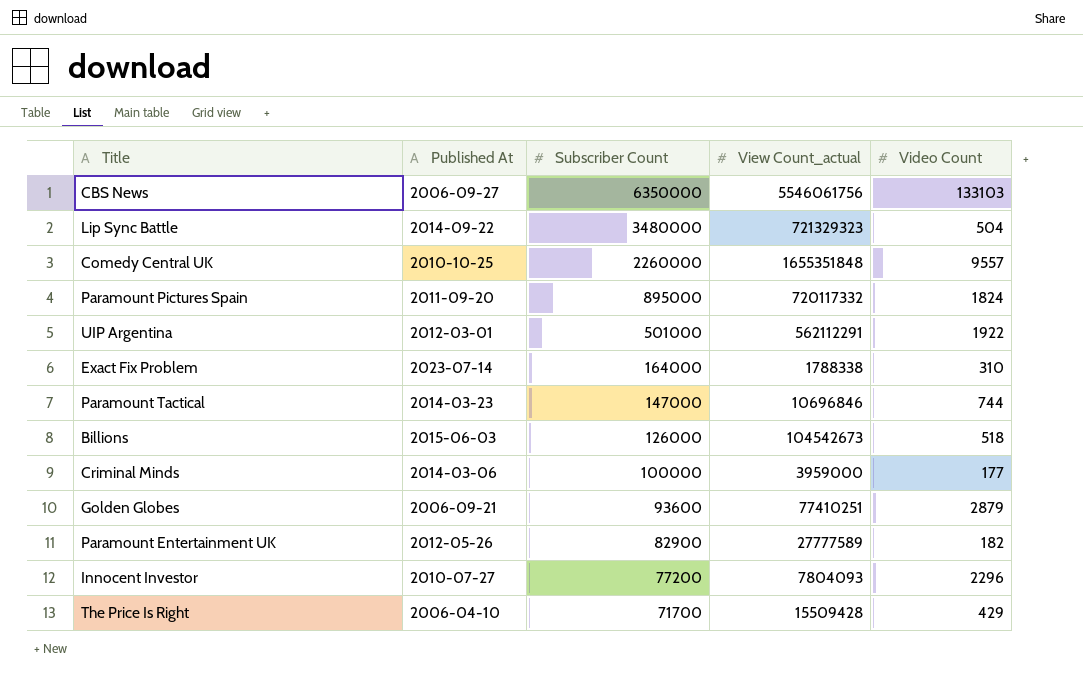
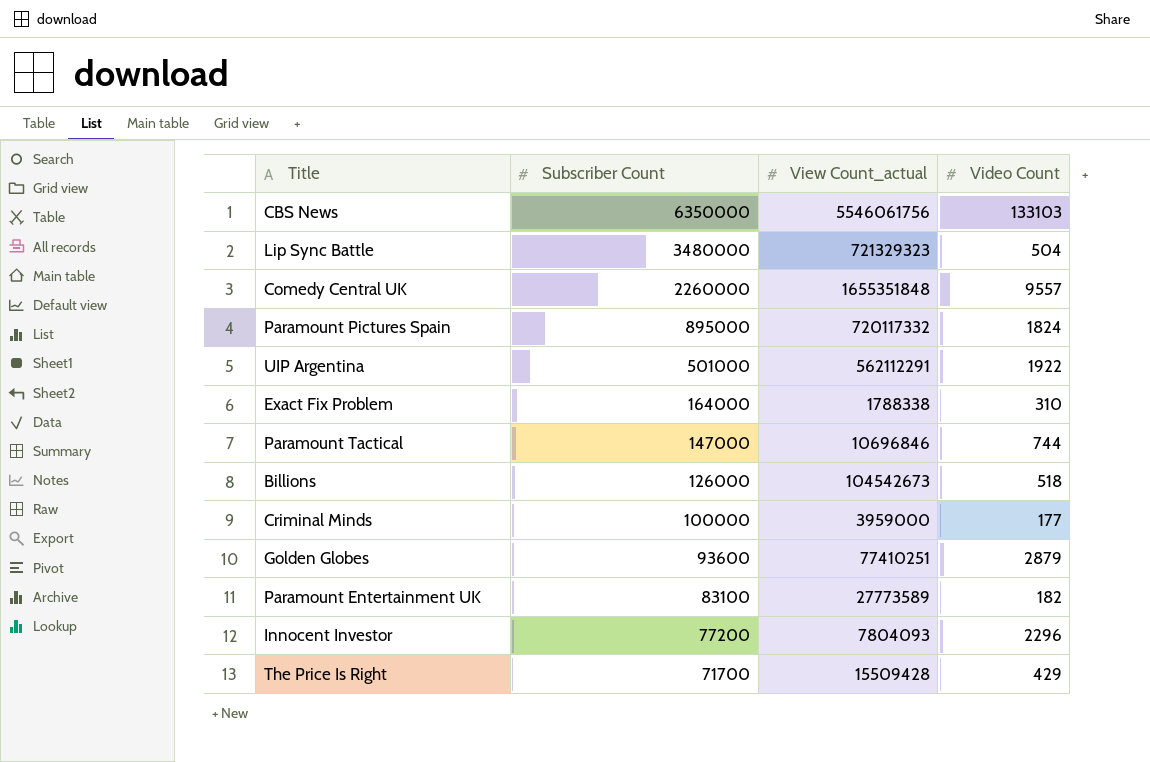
column Published At | position: 2 -> none
Paramount Entertainment UK | Subscriber Count: 82900 -> 83100
Paramount Entertainment UK | View Count_actual: 27777589 -> 27773589

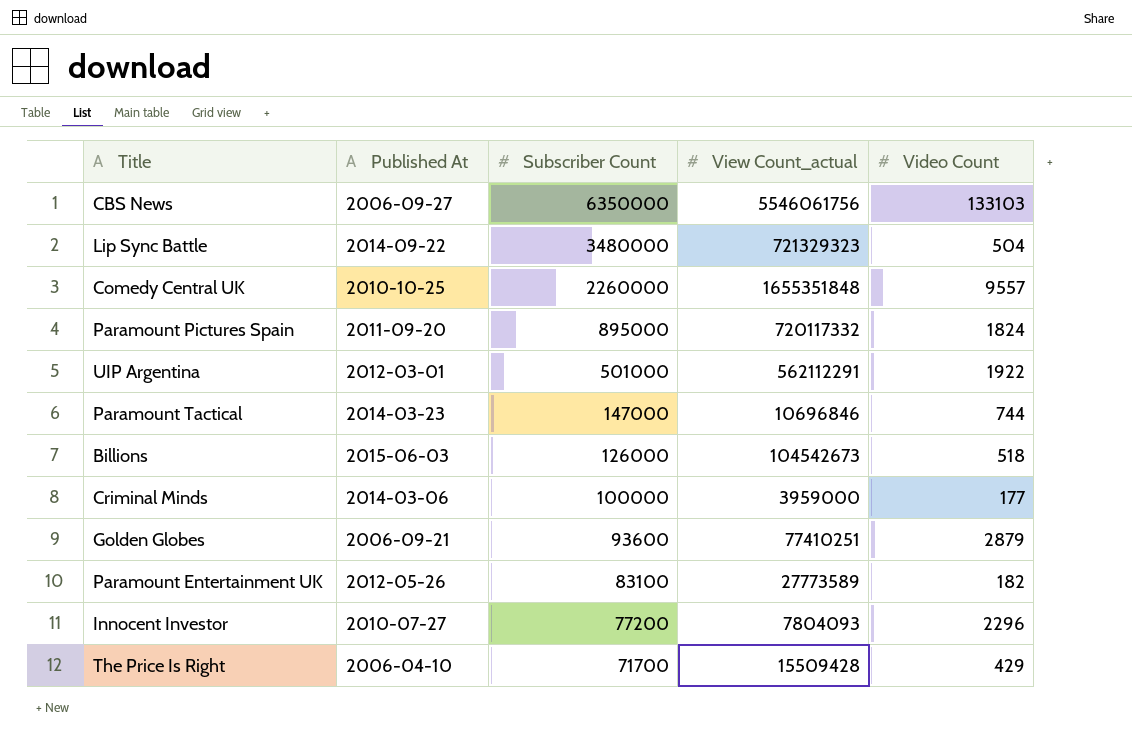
column Published At | position: none -> 2
row Exact Fix Problem: 164000 | 1788338 | 310 -> none

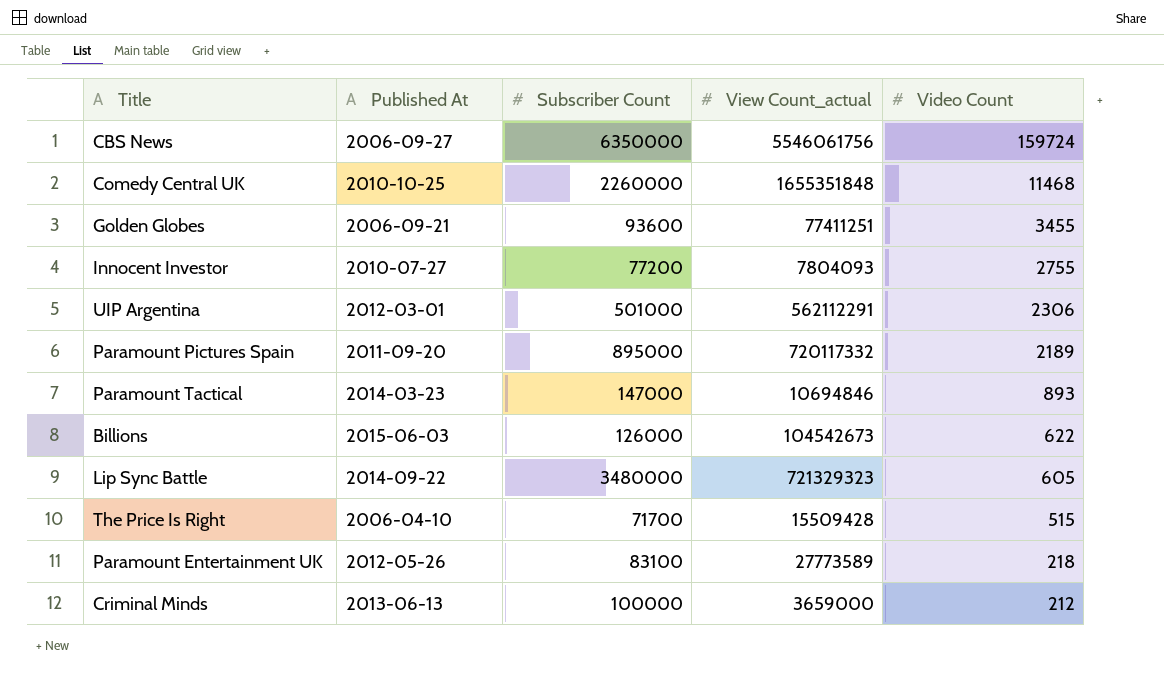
row order: Subscriber Count descending -> Video Count descending
CBS News | Video Count: 133103 -> 159724
Comedy Central UK | Video Count: 9557 -> 11468
Golden Globes | View Count_actual: 77410251 -> 77411251
Golden Globes | Video Count: 2879 -> 3455
Innocent Investor | Video Count: 2296 -> 2755
UIP Argentina | Video Count: 1922 -> 2306
Paramount Pictures Spain | Video Count: 1824 -> 2189
Paramount Tactical | View Count_actual: 10696846 -> 10694846
Paramount Tactical | Video Count: 744 -> 893
Billions | Video Count: 518 -> 622
Lip Sync Battle | Video Count: 504 -> 605
The Price Is Right | Video Count: 429 -> 515
Paramount Entertainment UK | Video Count: 182 -> 218
Criminal Minds | Published At: 2014-03-06 -> 2013-06-13
Criminal Minds | View Count_actual: 3959000 -> 3659000
Criminal Minds | Video Count: 177 -> 212

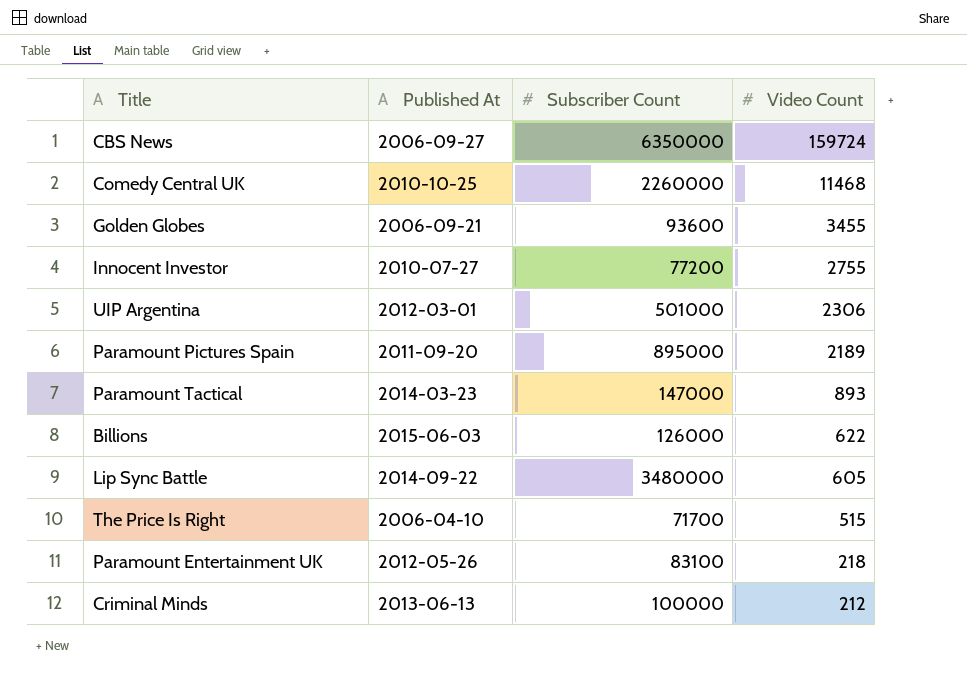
column View Count_actual | position: 4 -> none

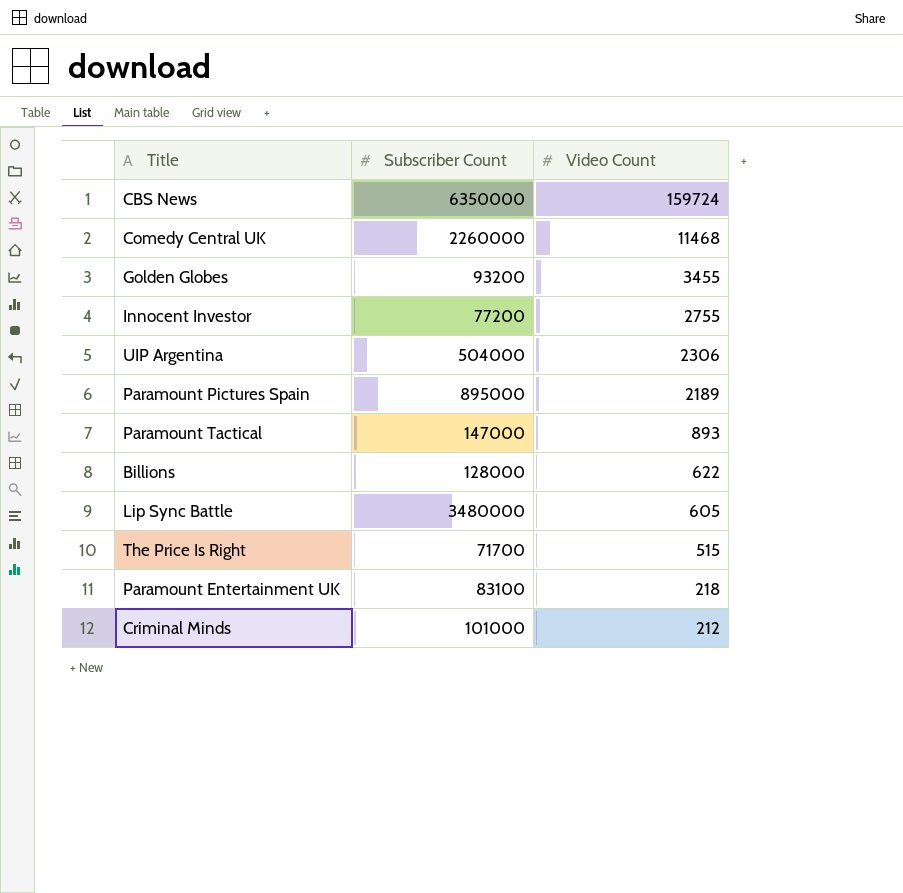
column Published At | position: 2 -> none
Golden Globes | Subscriber Count: 93600 -> 93200
UIP Argentina | Subscriber Count: 501000 -> 504000
Billions | Subscriber Count: 126000 -> 128000
Criminal Minds | Subscriber Count: 100000 -> 101000

